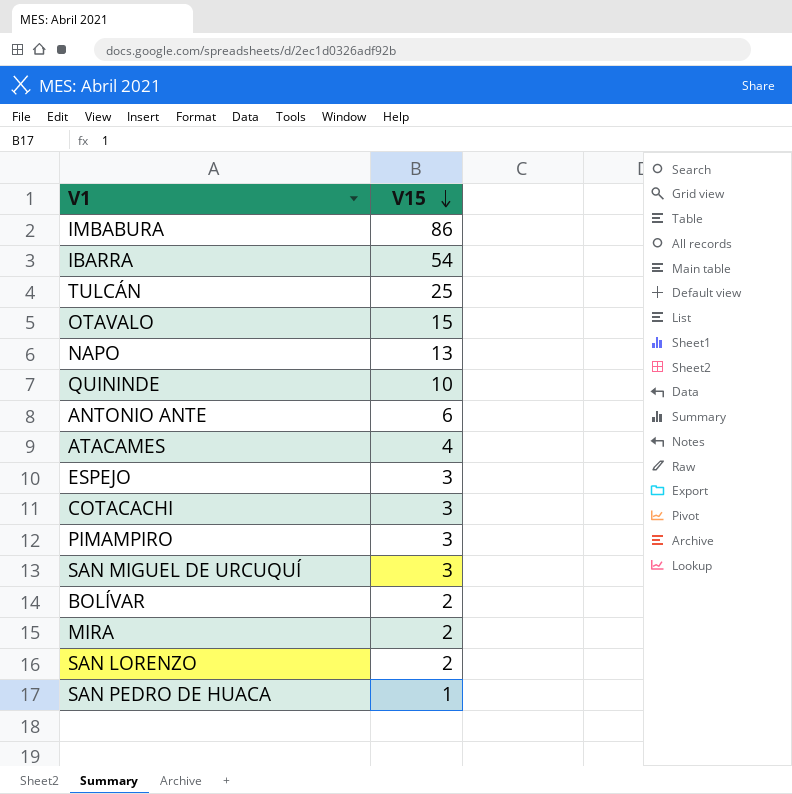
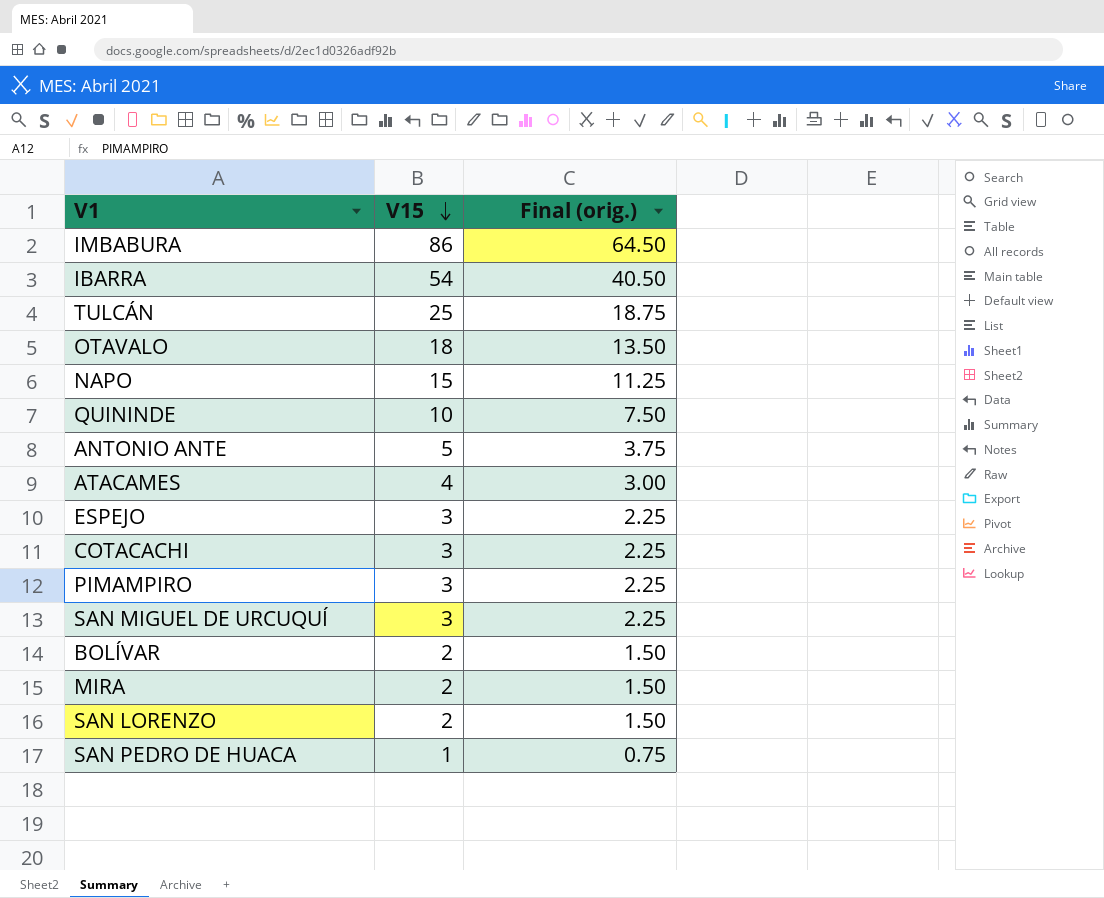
column Final (orig.) | formula: none -> [V15] * 0.75
OTAVALO | V15: 15 -> 18
NAPO | V15: 13 -> 15
ANTONIO ANTE | V15: 6 -> 5

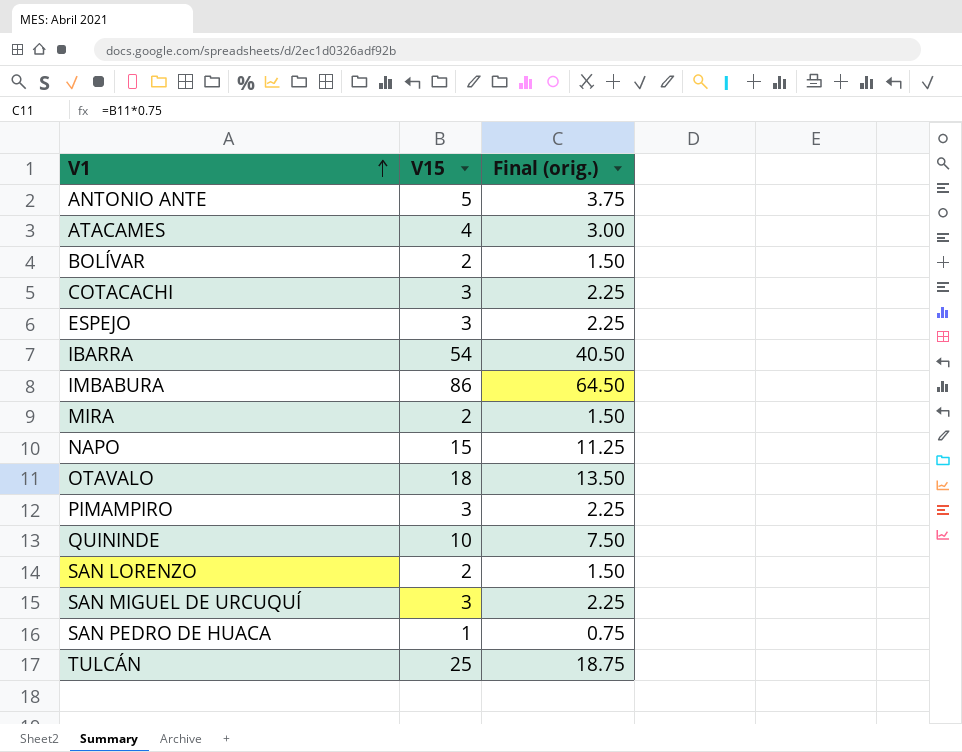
row order: V15 descending -> V1 ascending

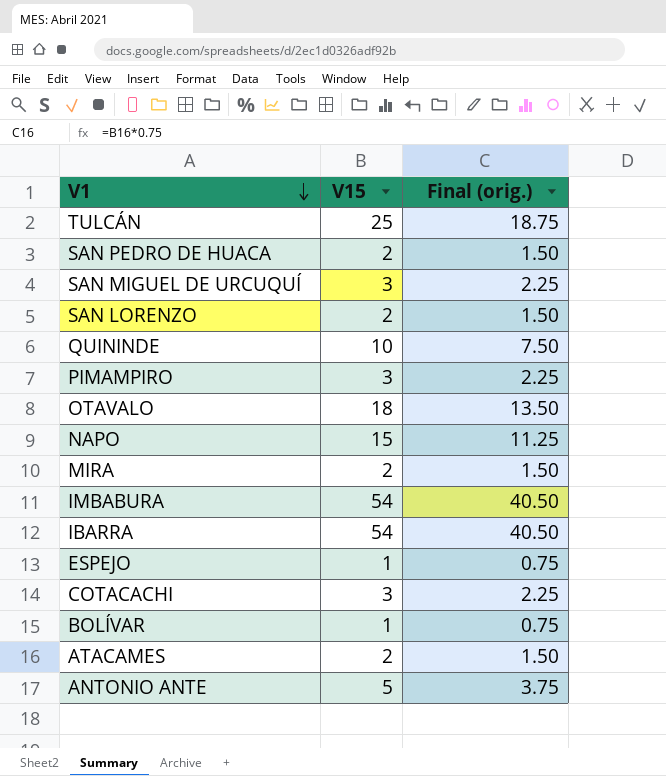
row order: V1 ascending -> V1 descending
SAN PEDRO DE HUACA | V15: 1 -> 2
SAN PEDRO DE HUACA | Final (orig.): 0.75 -> 1.50
IMBABURA | V15: 86 -> 54
IMBABURA | Final (orig.): 64.50 -> 40.50
ESPEJO | V15: 3 -> 1
ESPEJO | Final (orig.): 2.25 -> 0.75
BOLÍVAR | V15: 2 -> 1
BOLÍVAR | Final (orig.): 1.50 -> 0.75
ATACAMES | V15: 4 -> 2
ATACAMES | Final (orig.): 3.00 -> 1.50

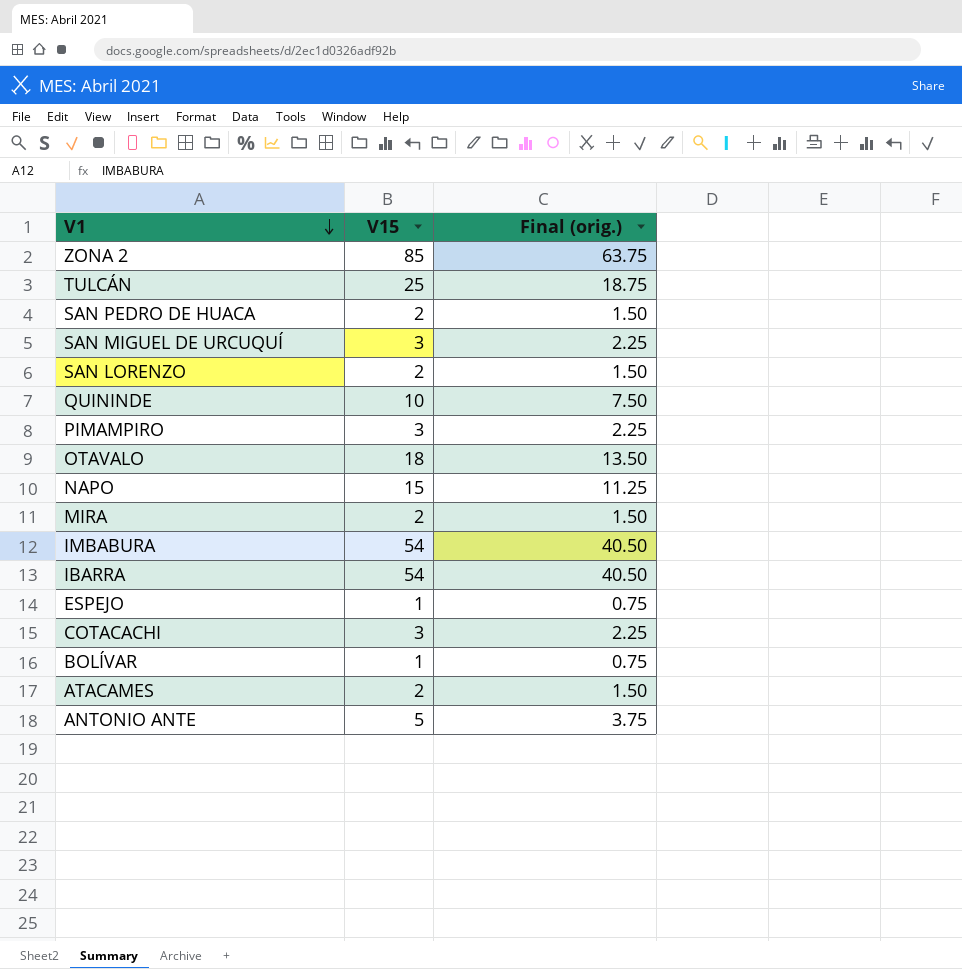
row ZONA 2: none -> 85 | 63.75

